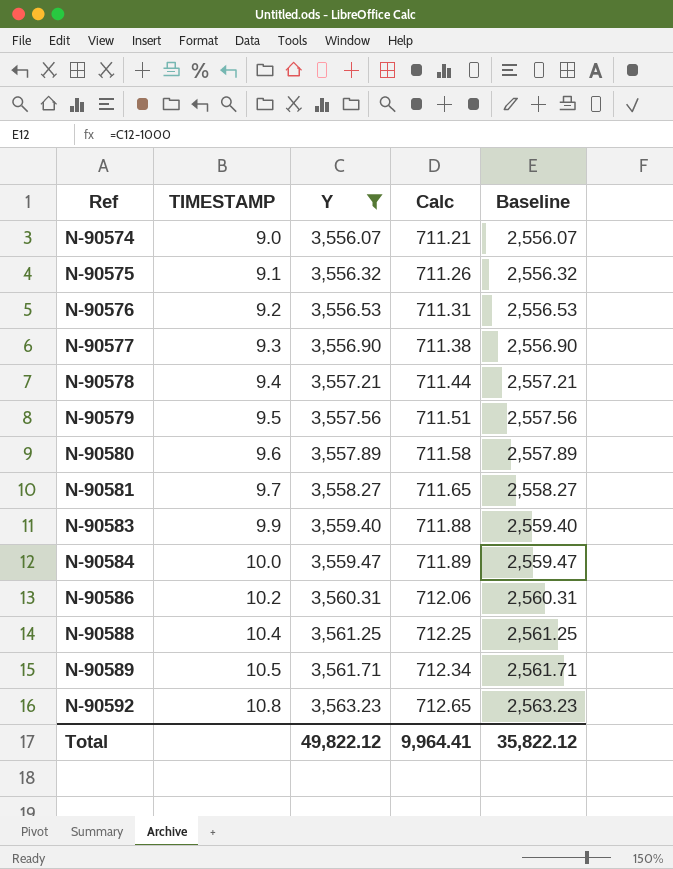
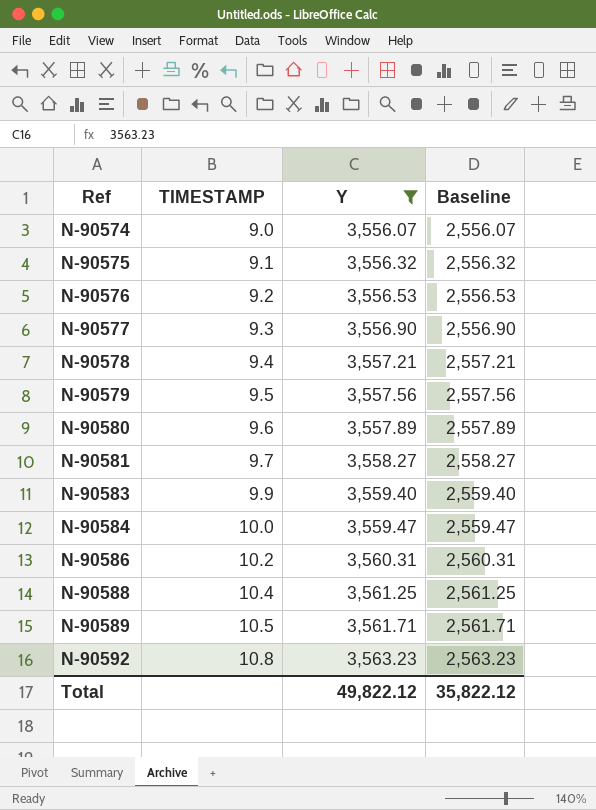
column Calc | formula: [Y] * 0.2 -> none

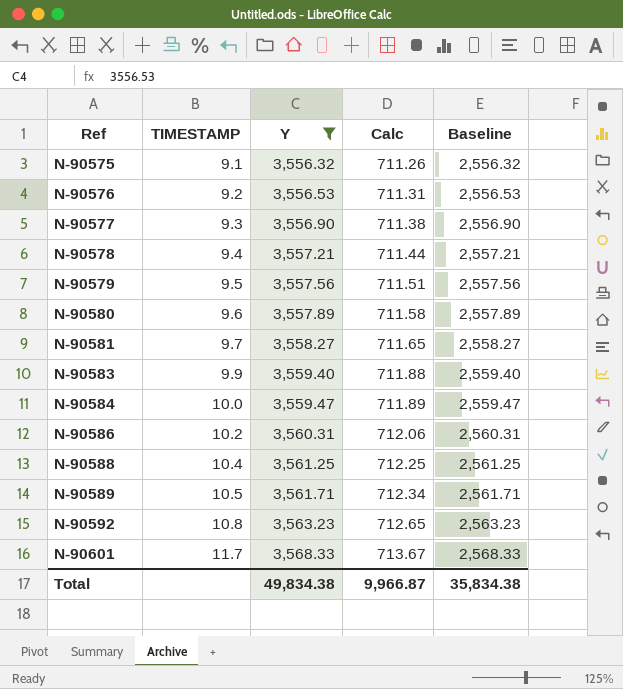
column Calc | formula: none -> [Y] * 0.2
row N-90574: 9.0 | 3,556.07 | 2,556.07 -> none
row N-90601: none -> 11.7 | 3,568.33 | 713.67 | 2,568.33
Total | Y: 49,822.12 -> 49,834.38
Total | Baseline: 35,822.12 -> 35,834.38

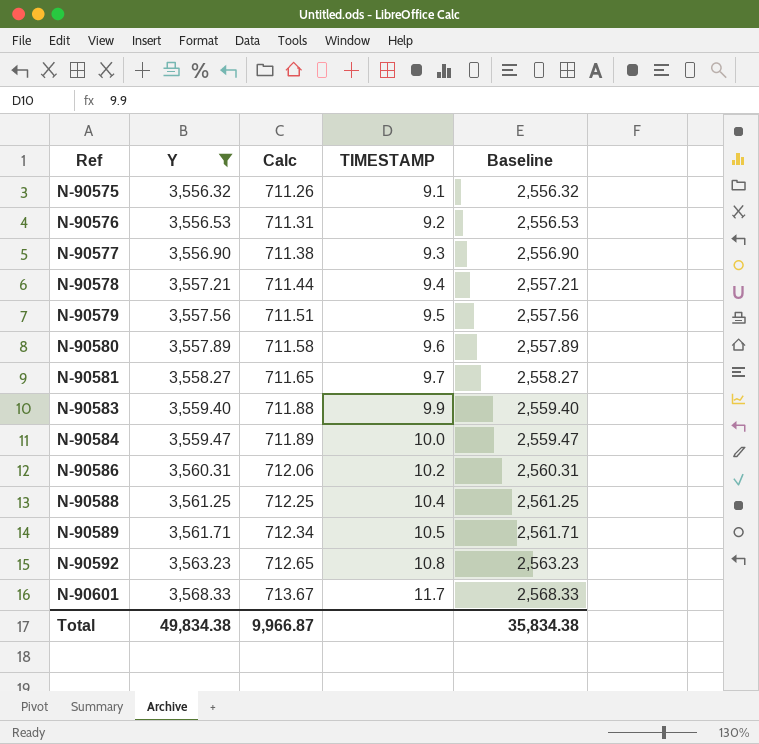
column TIMESTAMP | position: 2 -> 4

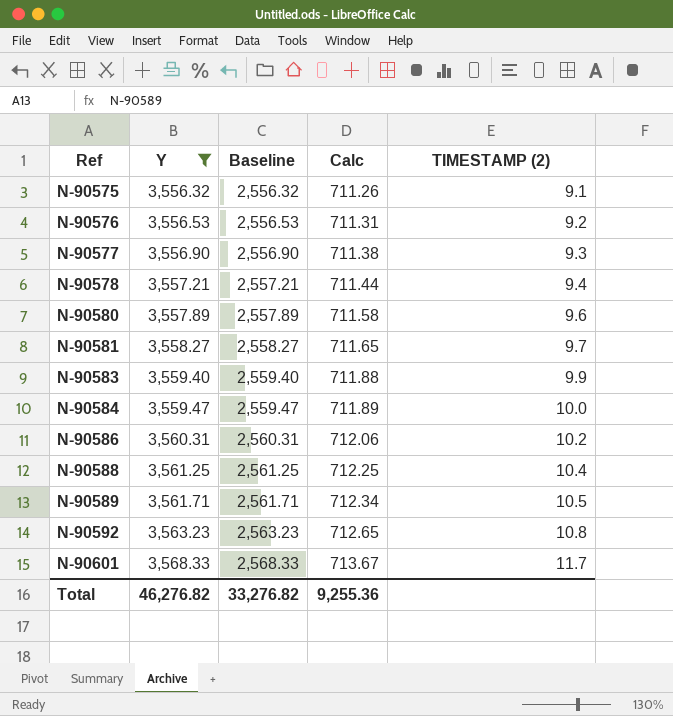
column Baseline | position: 5 -> 3
column name: TIMESTAMP -> TIMESTAMP (2)
row N-90579: 3,557.56 | 711.51 | 9.5 | 2,557.56 -> none
Total | Y: 49,834.38 -> 46,276.82
Total | Baseline: 35,834.38 -> 33,276.82
Total | Calc: 9,966.87 -> 9,255.36

